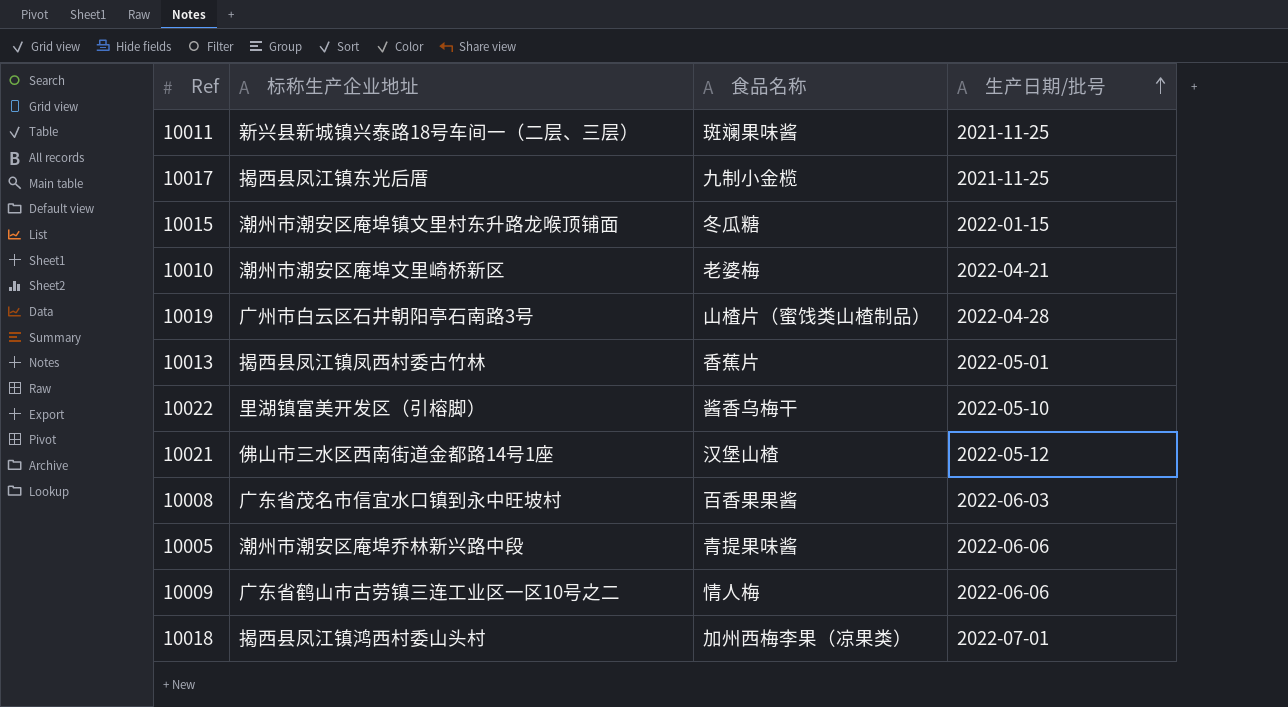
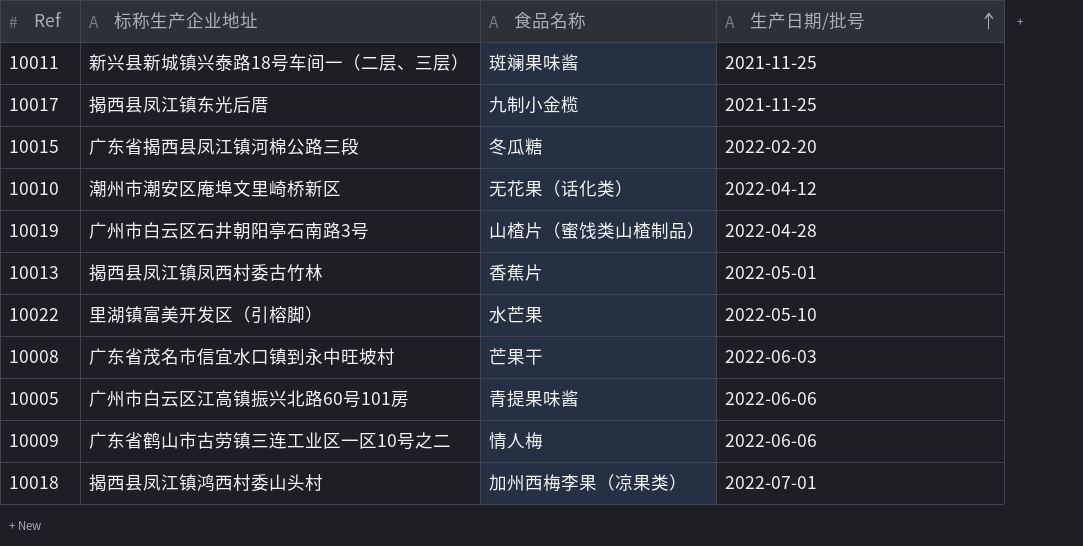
row 10021: 佛山市三水区西南街道金都路14号1座 | 汉堡山楂 | 2022-05-12 -> none
10015 | 标称生产企业地址: 潮州市潮安区庵埠镇文里村东升路龙喉顶铺面 -> 广东省揭西县凤江镇河棉公路三段
10015 | 生产日期/批号: 2022-01-15 -> 2022-02-20
10010 | 食品名称: 老婆梅 -> 无花果（话化类）
10010 | 生产日期/批号: 2022-04-21 -> 2022-04-12
10022 | 食品名称: 酱香乌梅干 -> 水芒果
10008 | 食品名称: 百香果果酱 -> 芒果干
10005 | 标称生产企业地址: 潮州市潮安区庵埠乔林新兴路中段 -> 广州市白云区江高镇振兴北路60号101房

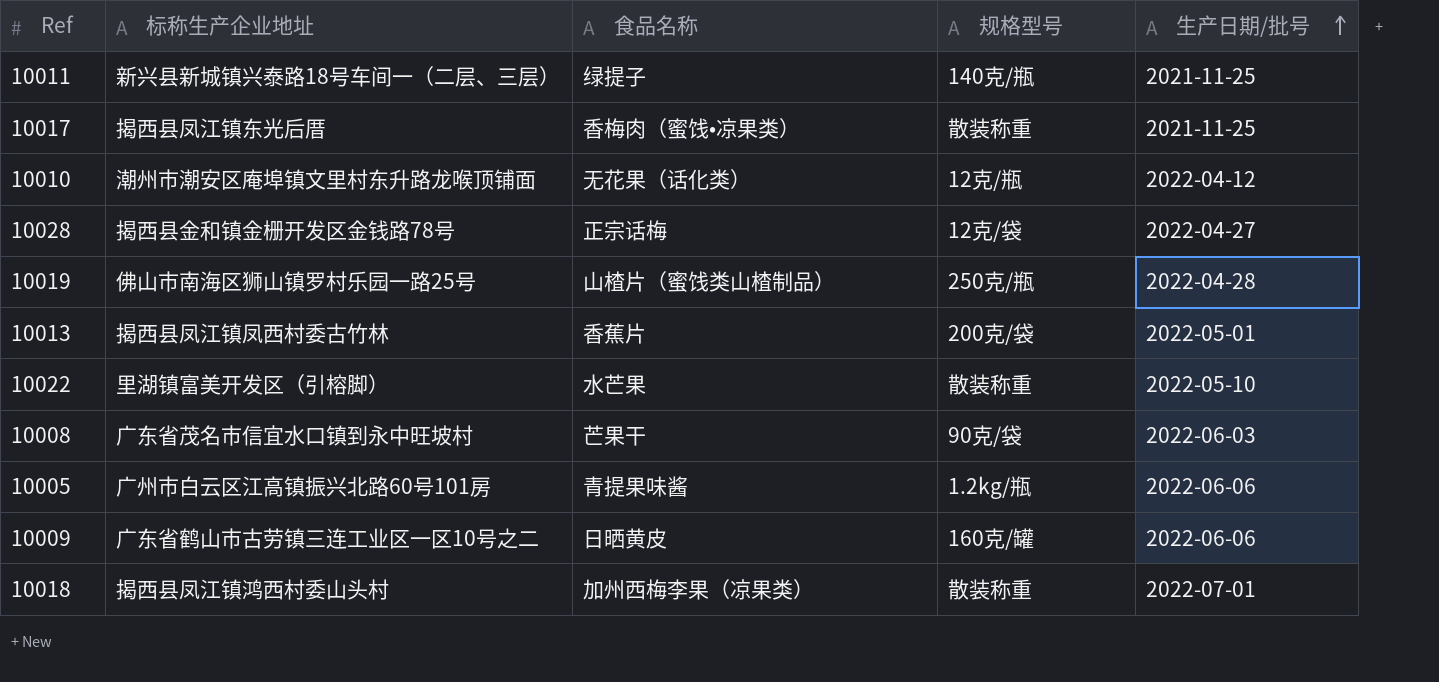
column 规格型号 | position: none -> 4
row 10015: 广东省揭西县凤江镇河棉公路三段 | 冬瓜糖 | 2022-02-20 -> none
10011 | 食品名称: 斑斓果味酱 -> 绿提子
10017 | 食品名称: 九制小金榄 -> 香梅肉（蜜饯•凉果类）
10010 | 标称生产企业地址: 潮州市潮安区庵埠文里崎桥新区 -> 潮州市潮安区庵埠镇文里村东升路龙喉顶铺面
row 10028: none -> 揭西县金和镇金栅开发区金钱路78号 | 正宗话梅 | 12克/袋 | 2022-04-27
10019 | 标称生产企业地址: 广州市白云区石井朝阳亭石南路3号 -> 佛山市南海区狮山镇罗村乐园一路25号
10009 | 食品名称: 情人梅 -> 日晒黄皮

